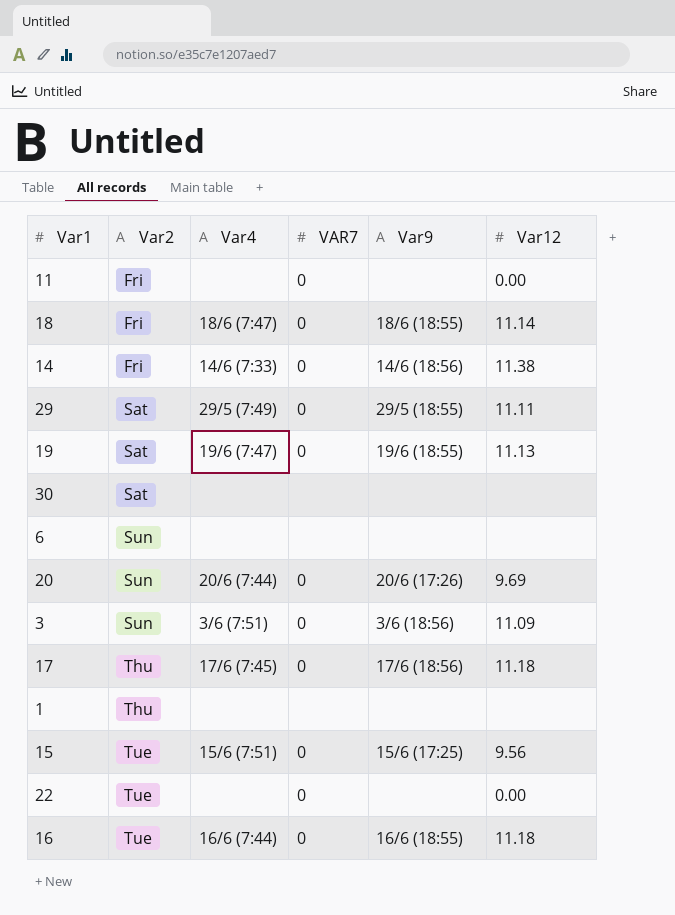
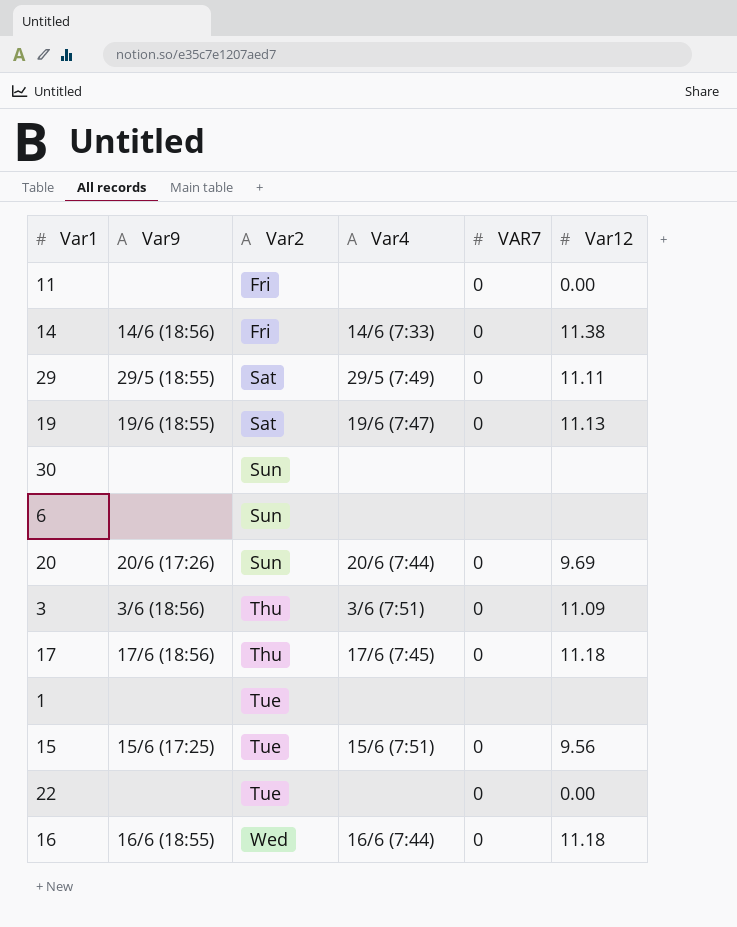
column Var9 | position: 5 -> 2
row 18: Fri | 18/6 (7:47) | 0 | 18/6 (18:55) | 11.14 -> none
30 | Var2: Sat -> Sun
3 | Var2: Sun -> Thu
1 | Var2: Thu -> Tue
16 | Var2: Tue -> Wed

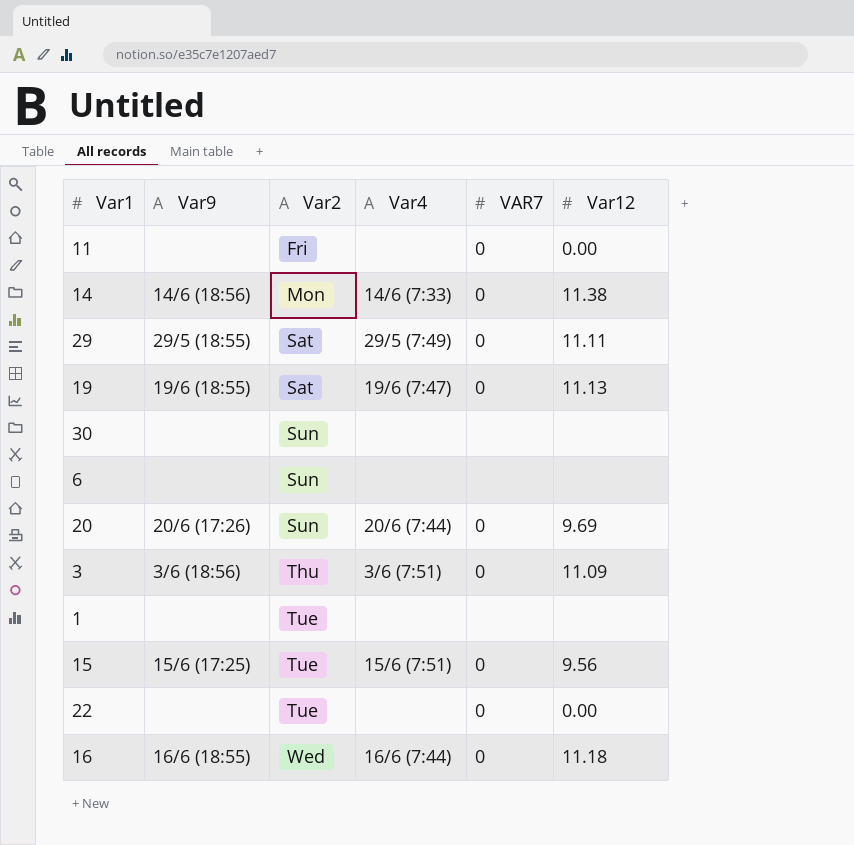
row 17: 17/6 (18:56) | Thu | 17/6 (7:45) | 0 | 11.18 -> none
14 | Var2: Fri -> Mon

